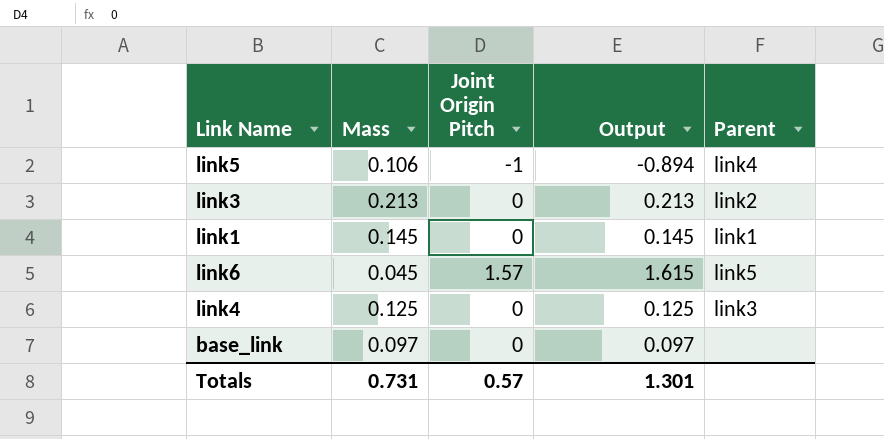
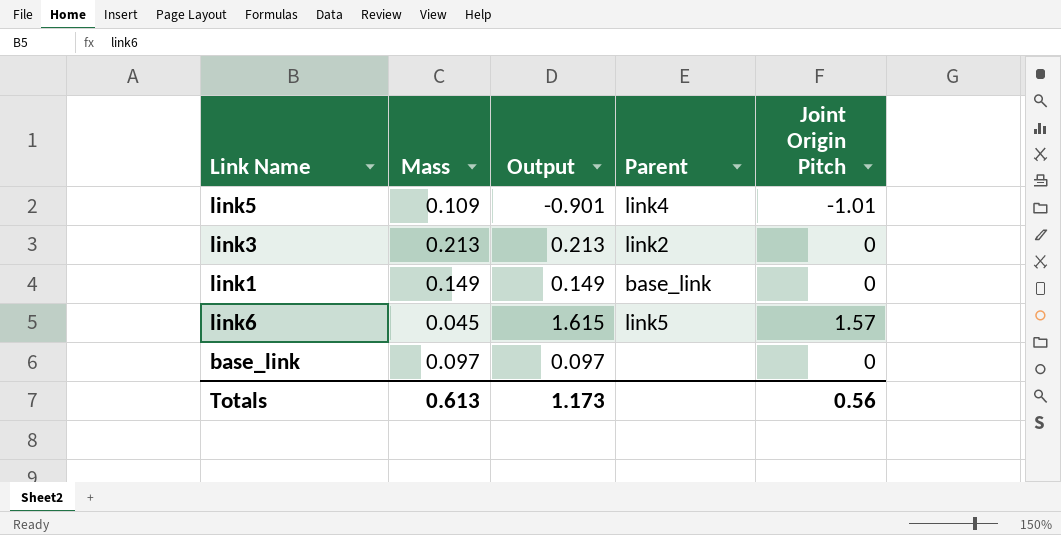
column Joint Origin Pitch | position: 3 -> 5
row link4: 0.125 | 0 | 0.125 | link3 -> none
link5 | Mass: 0.106 -> 0.109
link5 | Output: -0.894 -> -0.901
link5 | Joint Origin Pitch: -1 -> -1.01
link1 | Mass: 0.145 -> 0.149
link1 | Output: 0.145 -> 0.149
link1 | Parent: link1 -> base_link
Totals | Mass: 0.731 -> 0.613
Totals | Output: 1.301 -> 1.173
Totals | Joint Origin Pitch: 0.57 -> 0.56

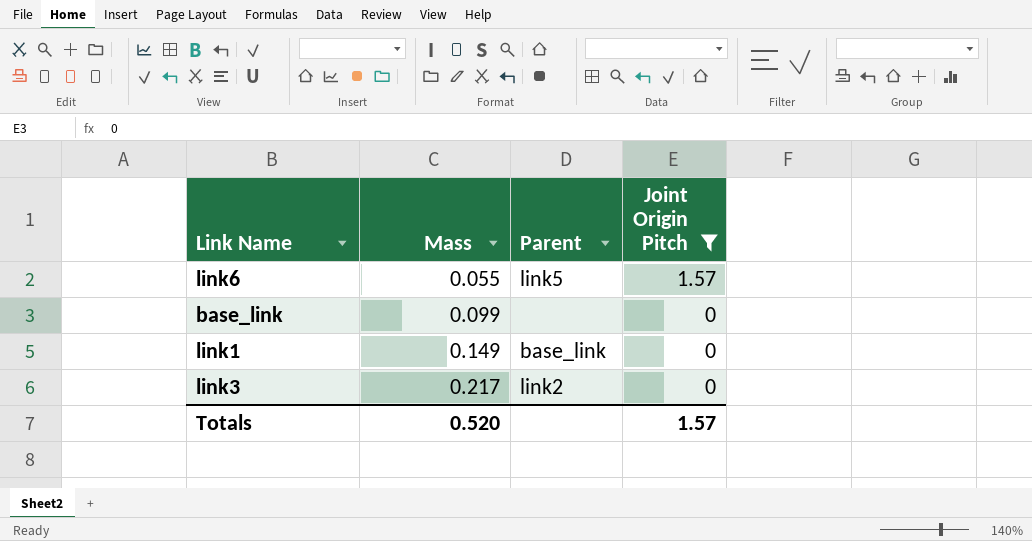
filter: none -> Joint Origin Pitch != -1.01
row order: none -> Mass ascending
column Output | formula: [Mass] + [Joint Origin Pitch] -> none
link6 | Mass: 0.045 -> 0.055
base_link | Mass: 0.097 -> 0.099
link3 | Mass: 0.213 -> 0.217
Totals | Mass: 0.613 -> 0.520
Totals | Joint Origin Pitch: 0.56 -> 1.57

